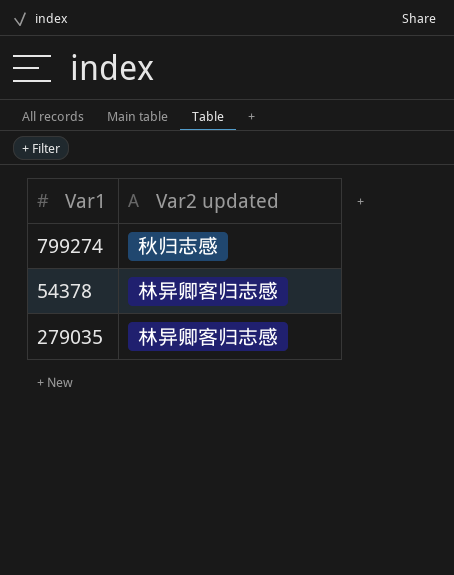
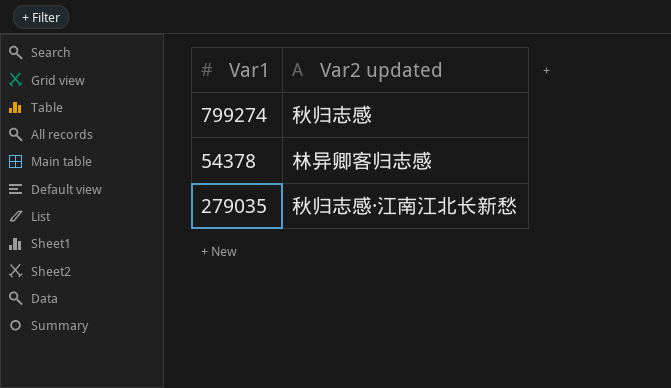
279035 | Var2 updated: 林异卿客归志感 -> 秋归志感·江南江北长新愁

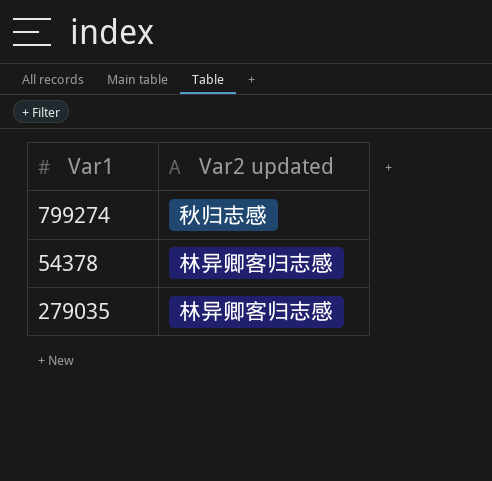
279035 | Var2 updated: 秋归志感·江南江北长新愁 -> 林异卿客归志感

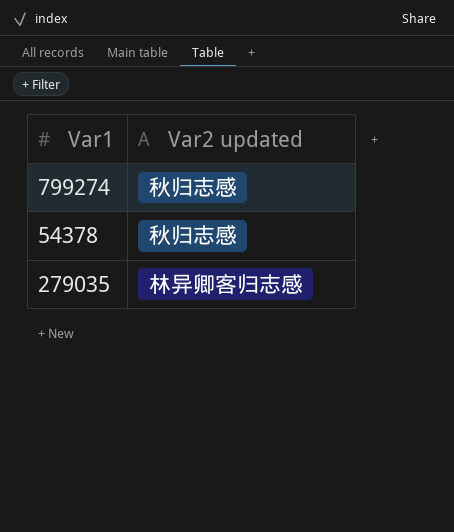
54378 | Var2 updated: 林异卿客归志感 -> 秋归志感

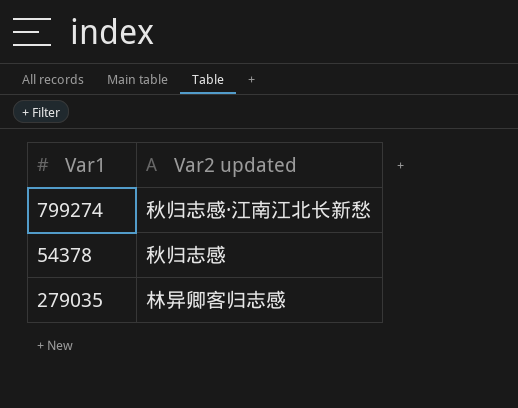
799274 | Var2 updated: 秋归志感 -> 秋归志感·江南江北长新愁

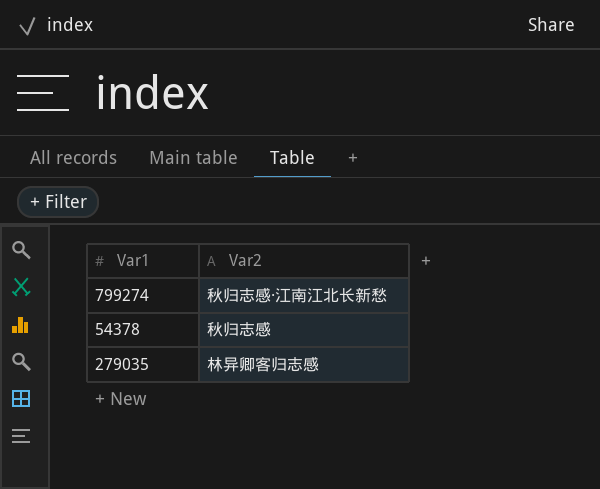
column name: Var2 updated -> Var2

